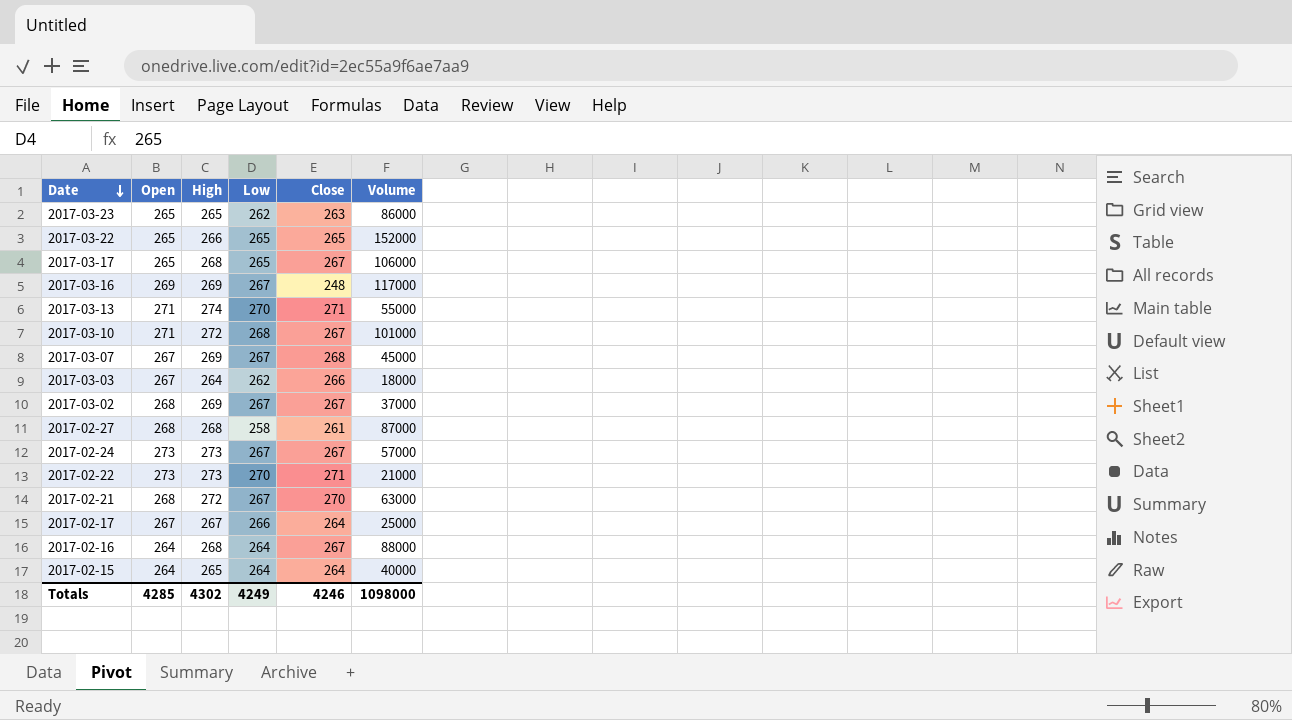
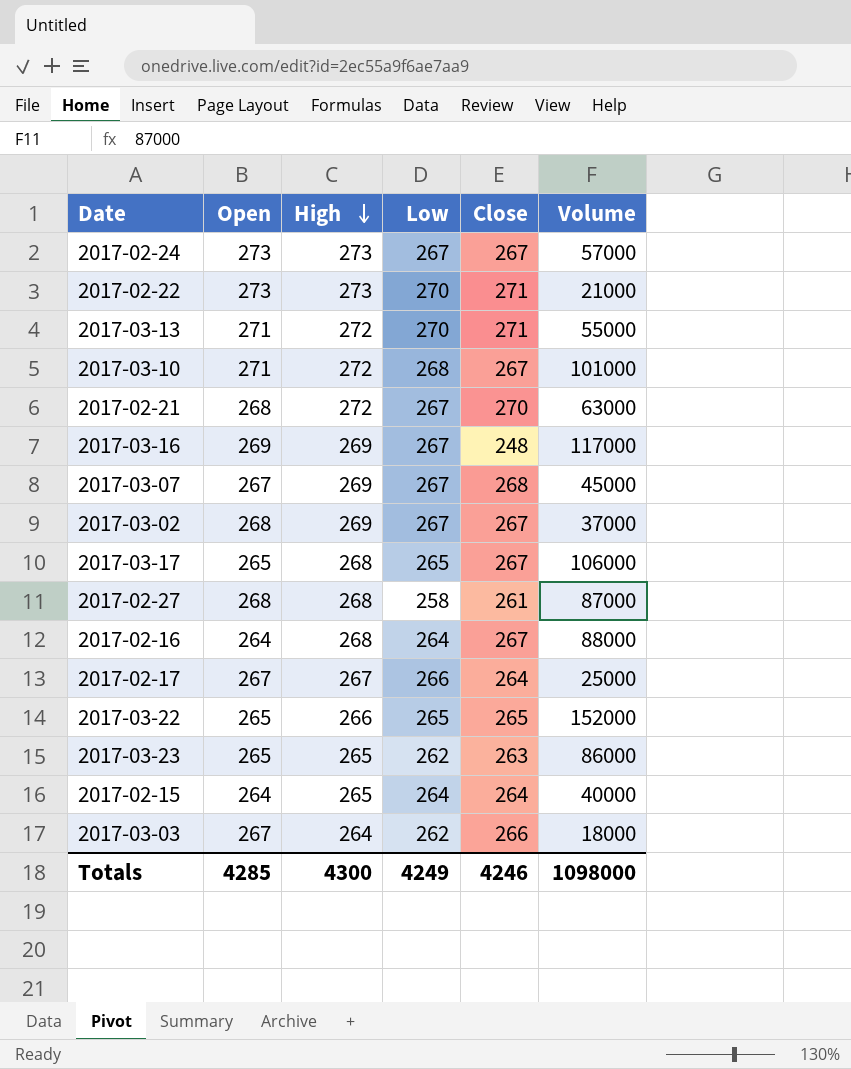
row order: Date descending -> High descending
2017-03-13 | High: 274 -> 272
Totals | High: 4302 -> 4300

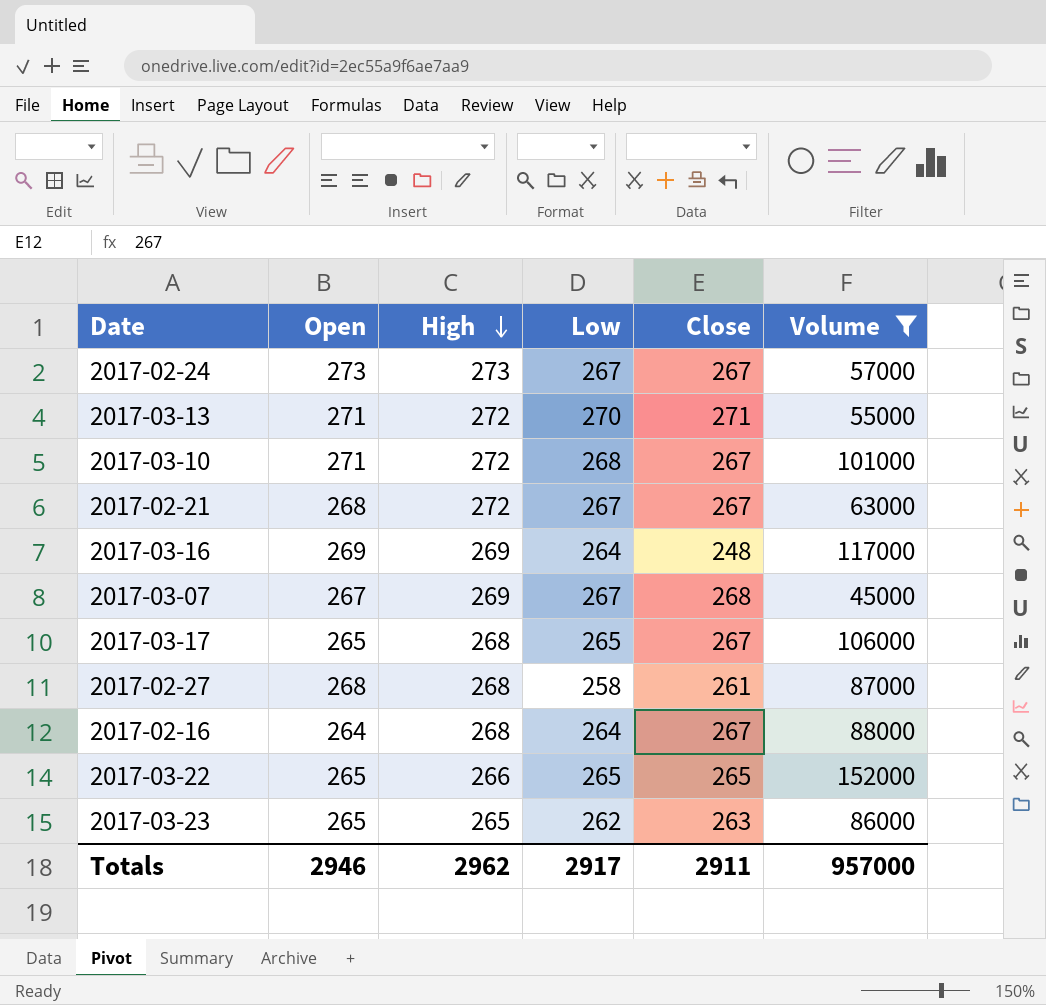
filter: none -> Volume >= 45000
2017-02-21 | Close: 270 -> 267
2017-03-16 | Low: 267 -> 264
Totals | Open: 4285 -> 2946
Totals | High: 4300 -> 2962
Totals | Low: 4249 -> 2917
Totals | Close: 4246 -> 2911
Totals | Volume: 1098000 -> 957000

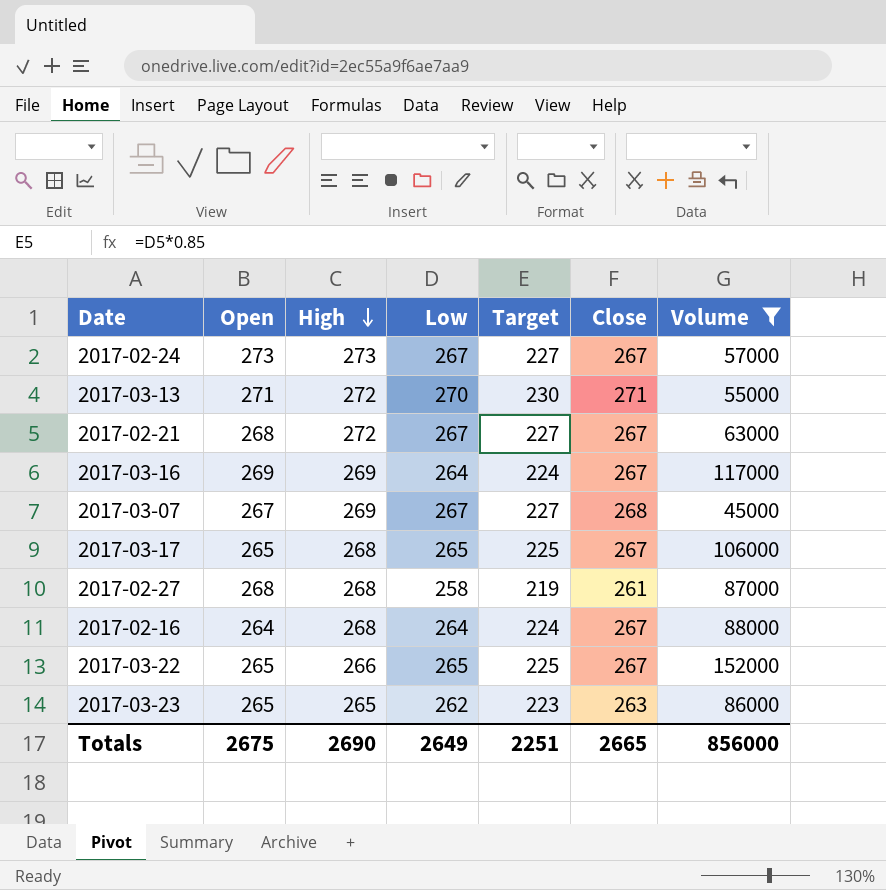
column Target | formula: none -> [Low] * 0.85
row 2017-03-10: 271 | 272 | 268 | 267 | 101000 -> none
2017-03-16 | Close: 248 -> 267
2017-03-22 | Close: 265 -> 267
Totals | Open: 2946 -> 2675
Totals | High: 2962 -> 2690
Totals | Low: 2917 -> 2649
Totals | Close: 2911 -> 2665
Totals | Volume: 957000 -> 856000

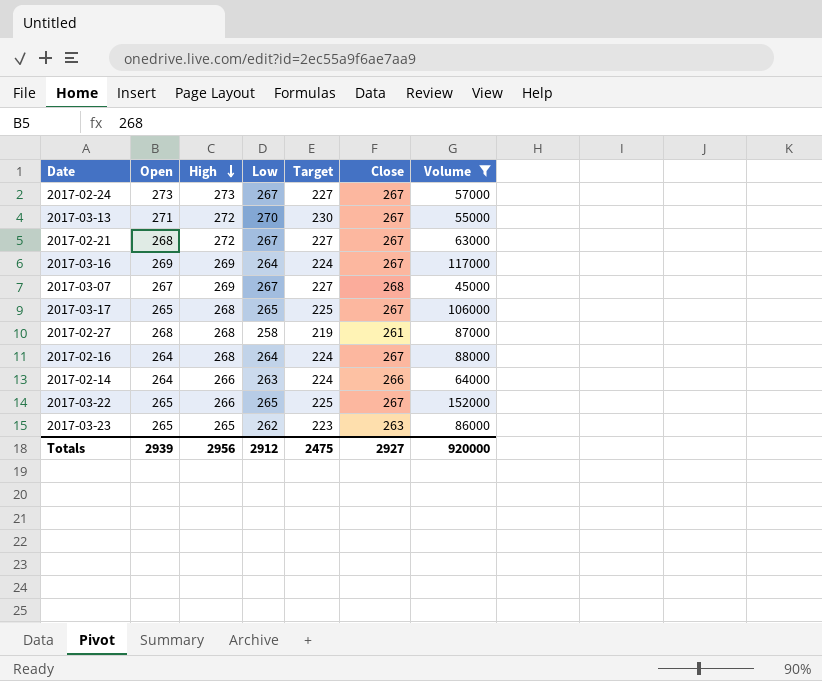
2017-03-13 | Close: 271 -> 267
row 2017-02-14: none -> 264 | 266 | 263 | 224 | 266 | 64000
Totals | Open: 2675 -> 2939
Totals | High: 2690 -> 2956
Totals | Low: 2649 -> 2912
Totals | Target: 2251 -> 2475
Totals | Close: 2665 -> 2927
Totals | Volume: 856000 -> 920000

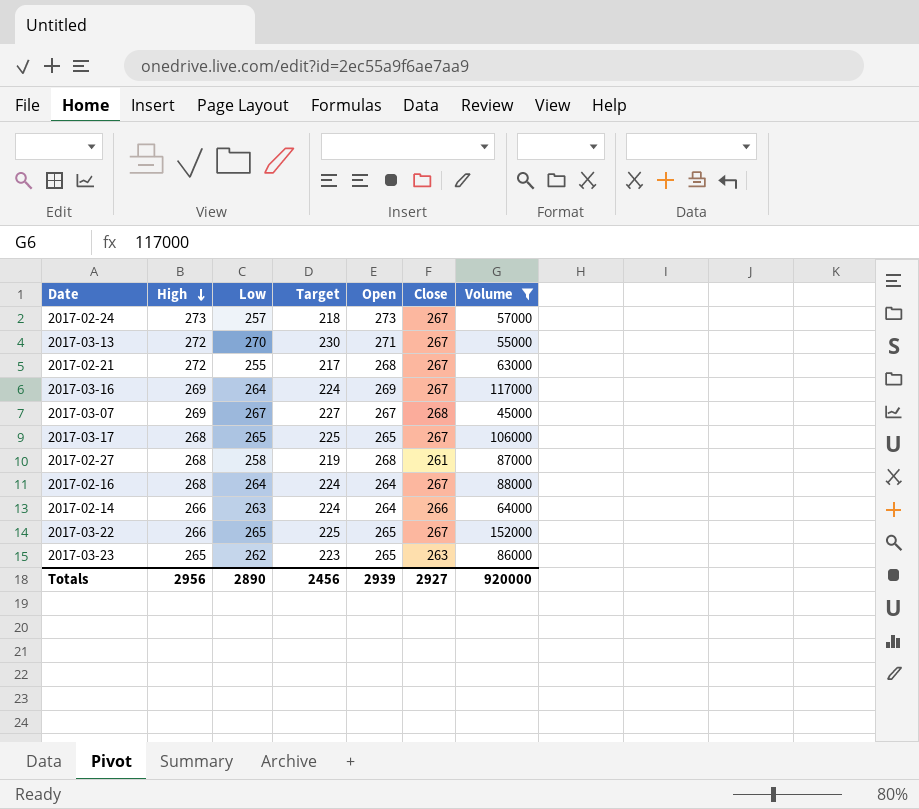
column Open | position: 2 -> 5
2017-02-24 | Low: 267 -> 257
2017-02-24 | Target: 227 -> 218
2017-02-21 | Low: 267 -> 255
2017-02-21 | Target: 227 -> 217
Totals | Low: 2912 -> 2890
Totals | Target: 2475 -> 2456

